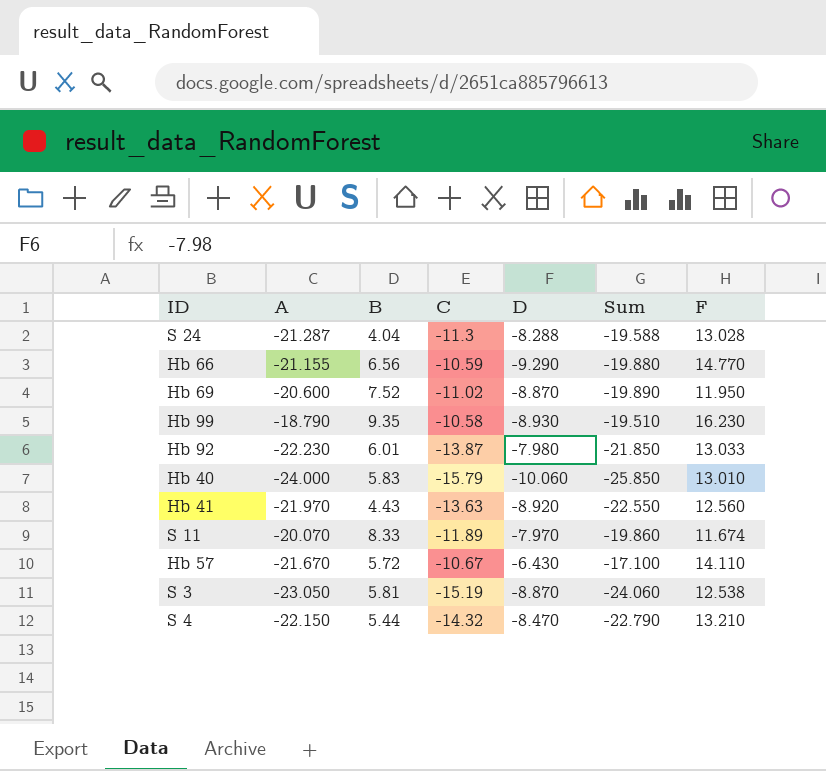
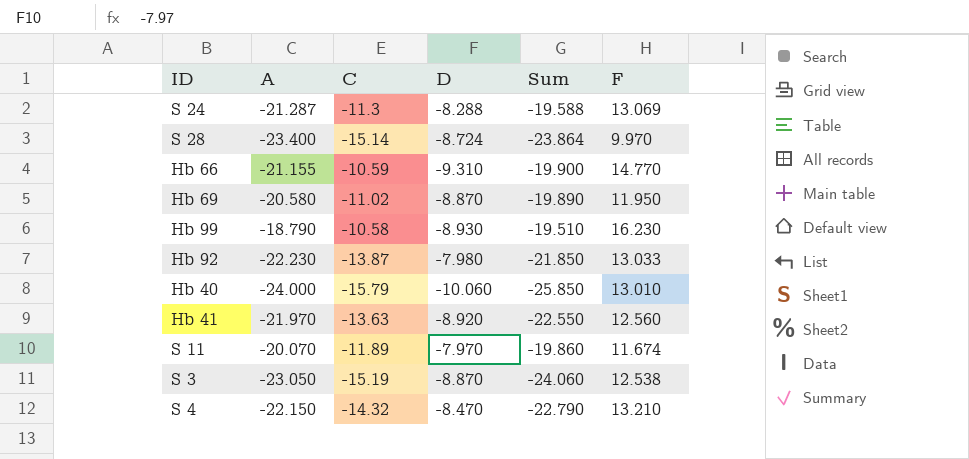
column B | position: 3 -> none
row Hb 57: -21.670 | 5.72 | -10.67 | -6.430 | -17.100 | 14.110 -> none
S 24 | F: 13.028 -> 13.069
row S 28: none -> -23.400 | -15.14 | -8.724 | -23.864 | 9.970
Hb 66 | D: -9.290 -> -9.310
Hb 66 | Sum: -19.880 -> -19.900
Hb 69 | A: -20.600 -> -20.580

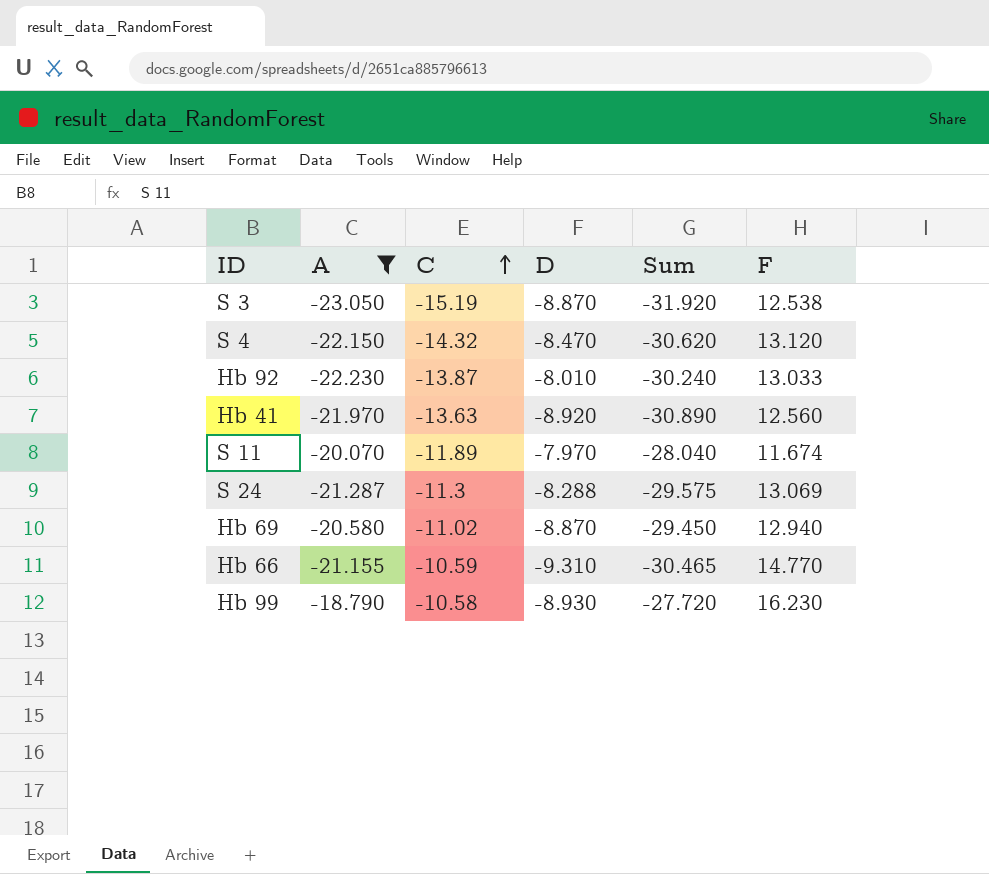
filter: none -> A >= -23.050
row order: none -> C ascending
column Sum | formula: [C] + [D] -> [A] + [D]
S 4 | F: 13.210 -> 13.120
Hb 92 | D: -7.980 -> -8.010
Hb 69 | F: 11.950 -> 12.940

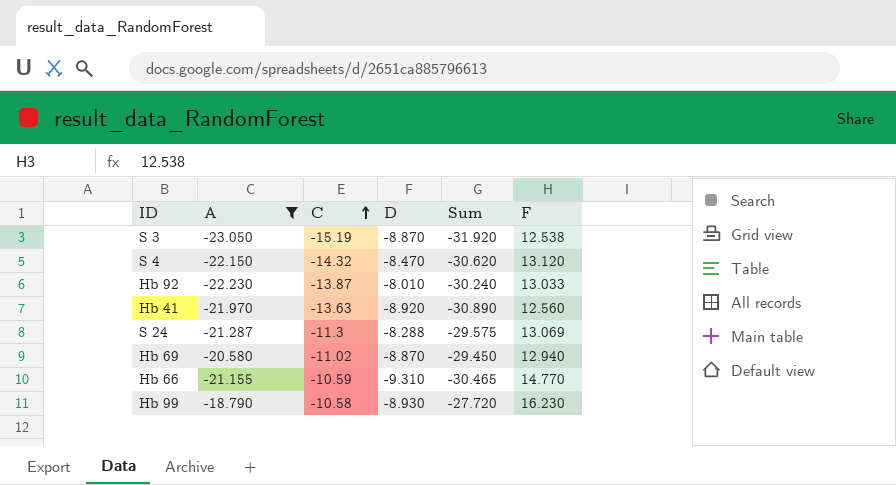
row S 11: -20.070 | -11.89 | -7.970 | -28.040 | 11.674 -> none

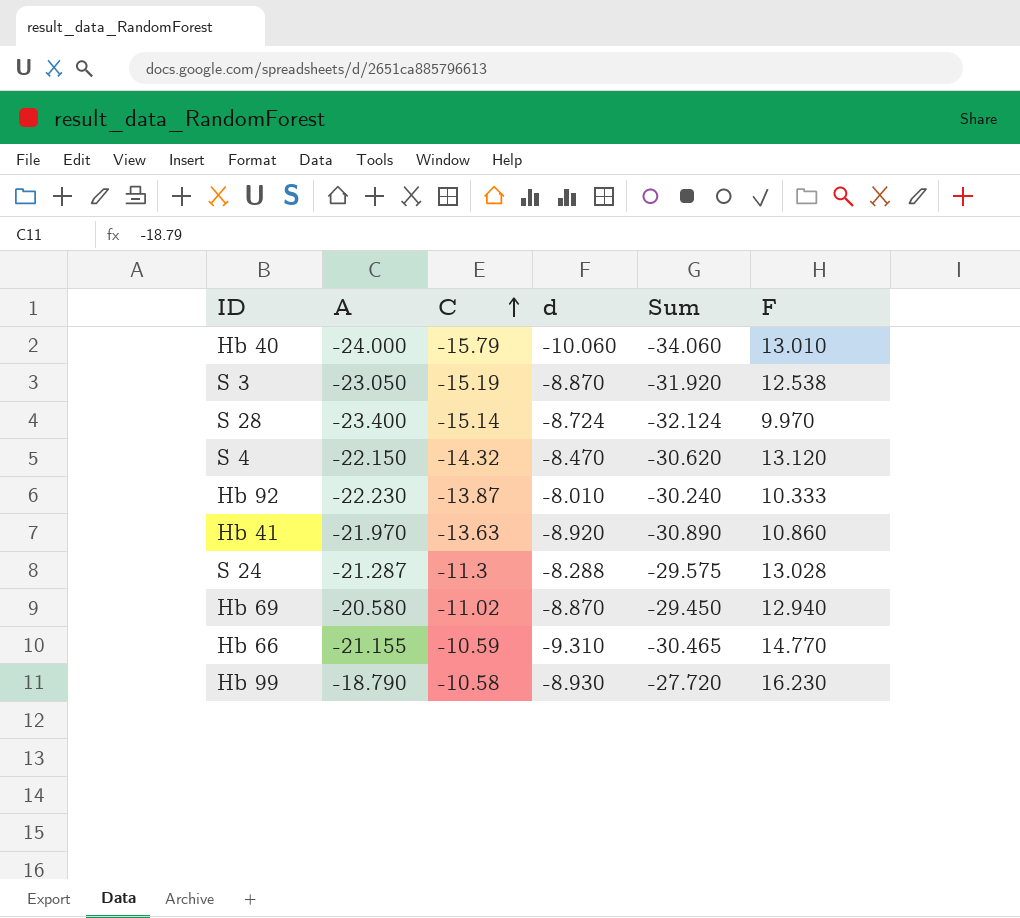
filter: A >= -23.050 -> none
column name: D -> d
Hb 92 | F: 13.033 -> 10.333
Hb 41 | F: 12.560 -> 10.860
S 24 | F: 13.069 -> 13.028

